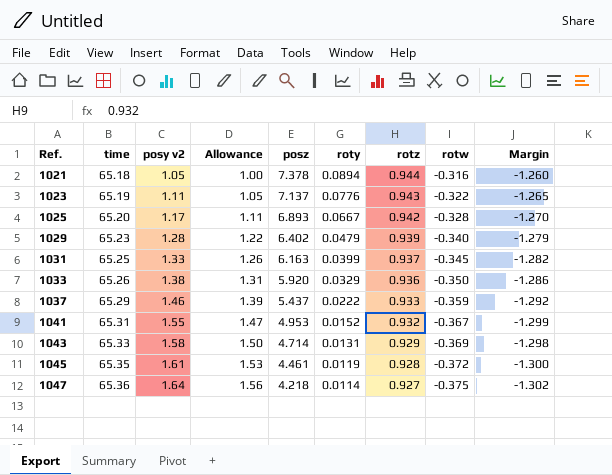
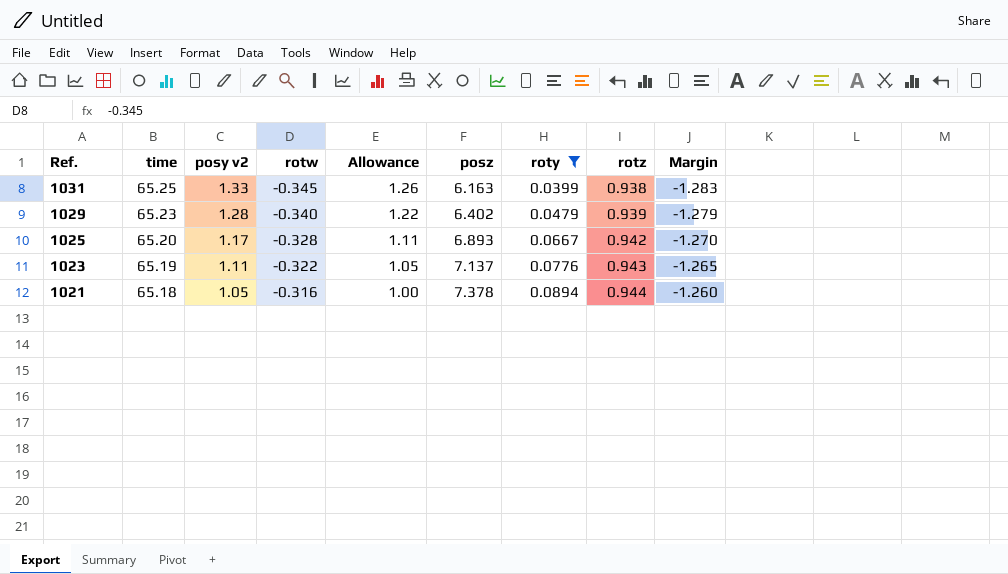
filter: none -> roty >= 0.0399
row order: Ref. ascending -> Ref. descending
column rotw | position: 8 -> 4
1031 | rotz: 0.937 -> 0.938
1031 | Margin: -1.282 -> -1.283

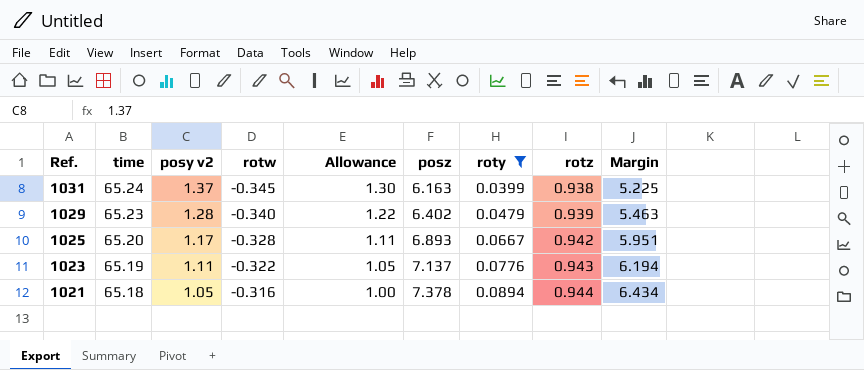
column Margin | formula: [rotw] - [rotz] -> [posz] - [rotz]
1031 | time: 65.25 -> 65.24
1031 | posy v2: 1.33 -> 1.37
1031 | Allowance: 1.26 -> 1.30

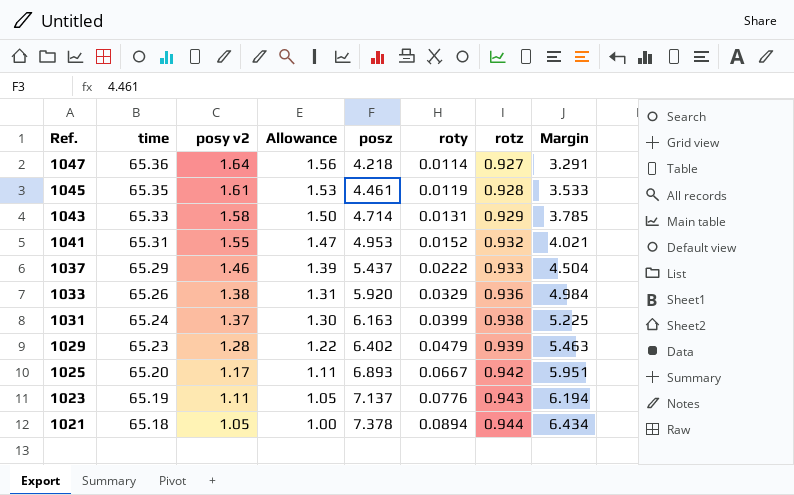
filter: roty >= 0.0399 -> none
column rotw | position: 4 -> none

